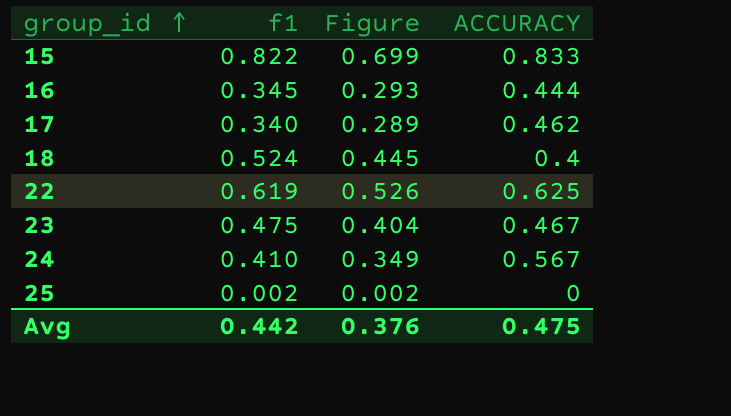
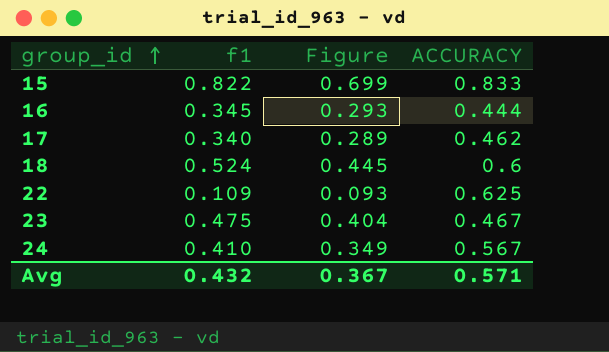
row 25: 0.002 | 0.002 | 0 -> none
18 | ACCURACY: 0.4 -> 0.6
22 | f1: 0.619 -> 0.109
22 | Figure: 0.526 -> 0.093
Avg | f1: 0.442 -> 0.432
Avg | Figure: 0.376 -> 0.367
Avg | ACCURACY: 0.475 -> 0.571

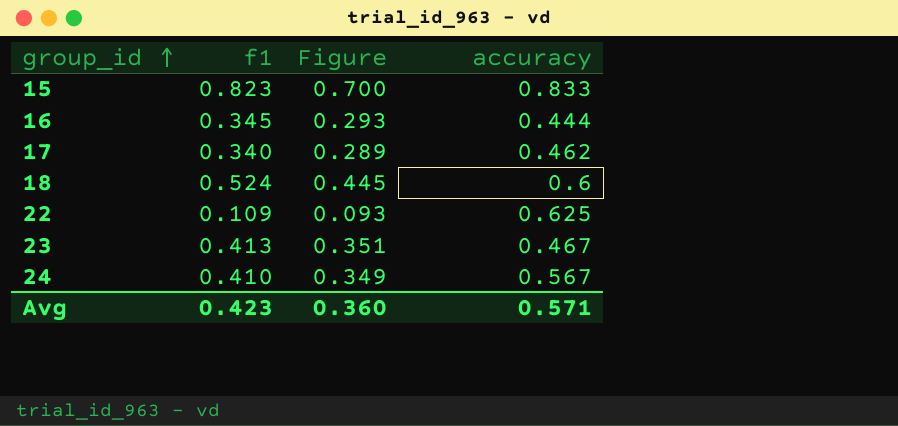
column name: ACCURACY -> accuracy
15 | f1: 0.822 -> 0.823
15 | Figure: 0.699 -> 0.700
23 | f1: 0.475 -> 0.413
23 | Figure: 0.404 -> 0.351
Avg | f1: 0.432 -> 0.423
Avg | Figure: 0.367 -> 0.360

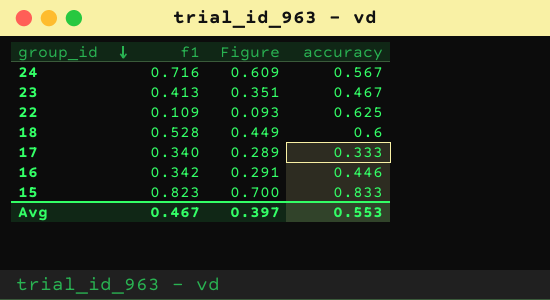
row order: group_id ascending -> group_id descending
24 | f1: 0.410 -> 0.716
24 | Figure: 0.349 -> 0.609
18 | f1: 0.524 -> 0.528
18 | Figure: 0.445 -> 0.449
17 | accuracy: 0.462 -> 0.333
16 | f1: 0.345 -> 0.342
16 | Figure: 0.293 -> 0.291
16 | accuracy: 0.444 -> 0.446
Avg | f1: 0.423 -> 0.467
Avg | Figure: 0.360 -> 0.397
Avg | accuracy: 0.571 -> 0.553

